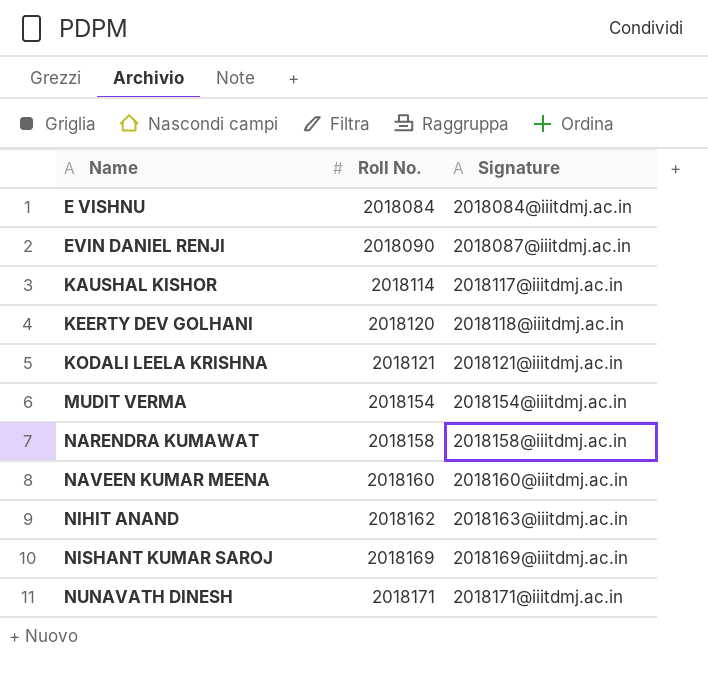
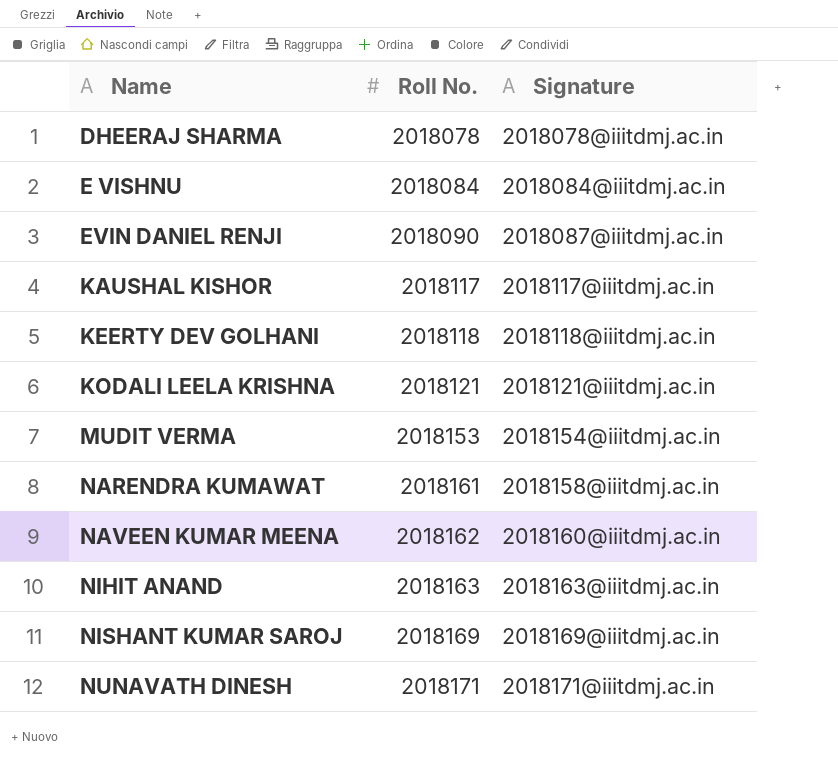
row DHEERAJ SHARMA: none -> 2018078 | 2018078@iiitdmj.ac.in
KAUSHAL KISHOR | Roll No.: 2018114 -> 2018117
KEERTY DEV GOLHANI | Roll No.: 2018120 -> 2018118
MUDIT VERMA | Roll No.: 2018154 -> 2018153
NARENDRA KUMAWAT | Roll No.: 2018158 -> 2018161
NAVEEN KUMAR MEENA | Roll No.: 2018160 -> 2018162
NIHIT ANAND | Roll No.: 2018162 -> 2018163

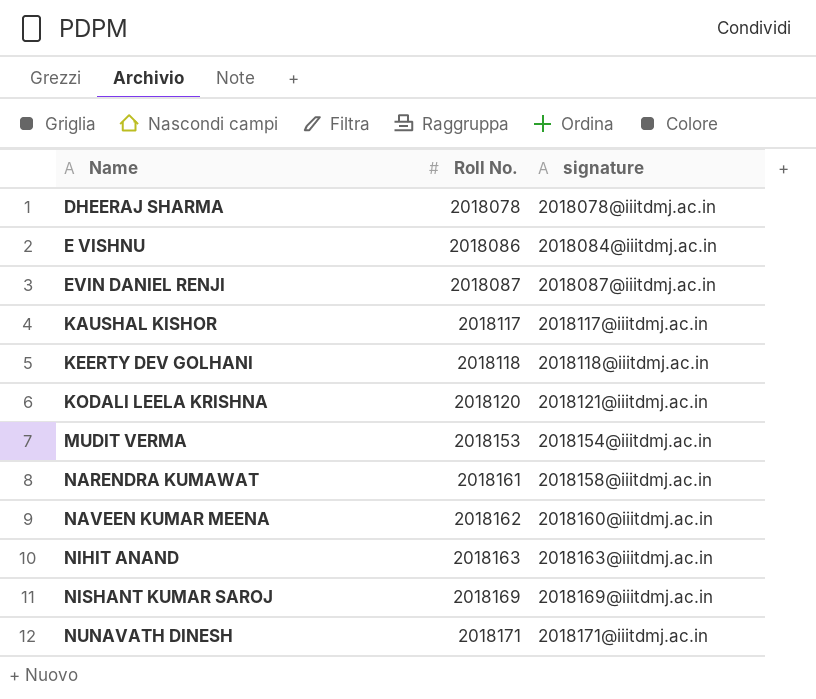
column name: Signature -> signature
E VISHNU | Roll No.: 2018084 -> 2018086
EVIN DANIEL RENJI | Roll No.: 2018090 -> 2018087
KODALI LEELA KRISHNA | Roll No.: 2018121 -> 2018120

